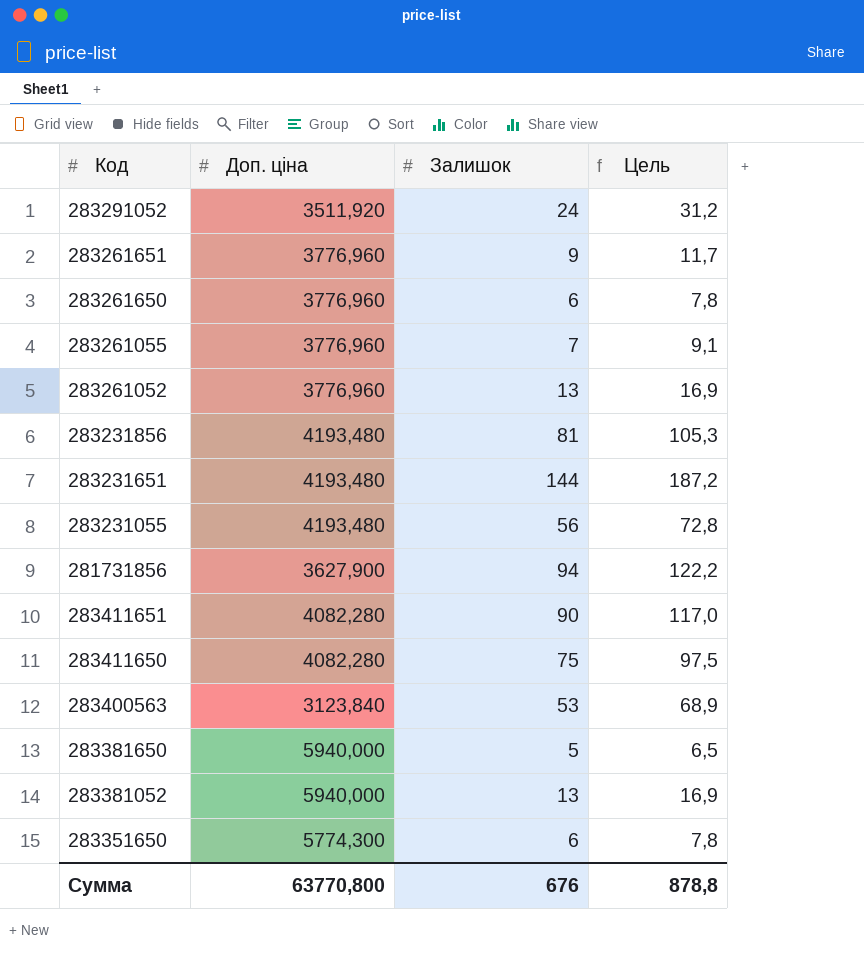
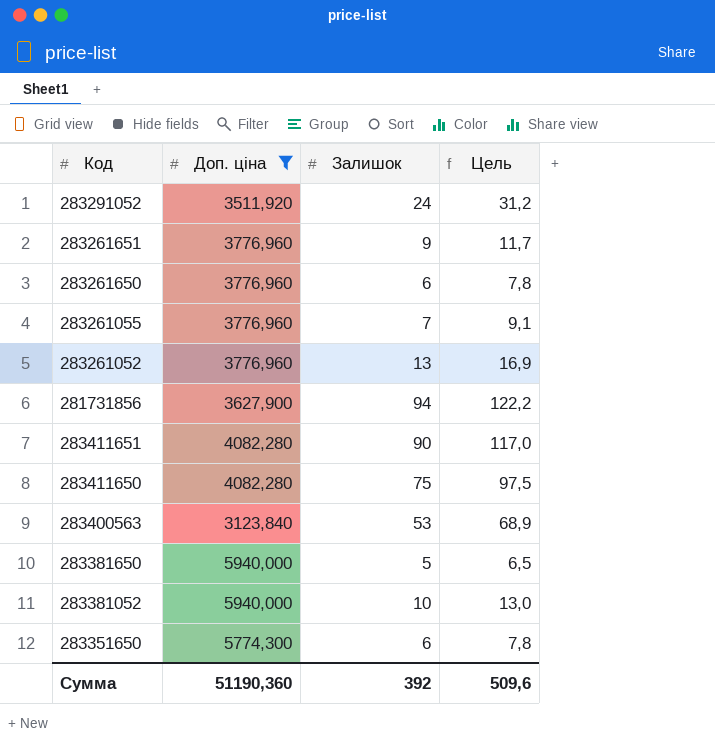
filter: none -> Доп. ціна != 4193,480
283381052 | Залишок: 13 -> 10
283381052 | Цель: 16,9 -> 13,0
Сумма | Доп. ціна: 63770,800 -> 51190,360
Сумма | Залишок: 676 -> 392
Сумма | Цель: 878,8 -> 509,6

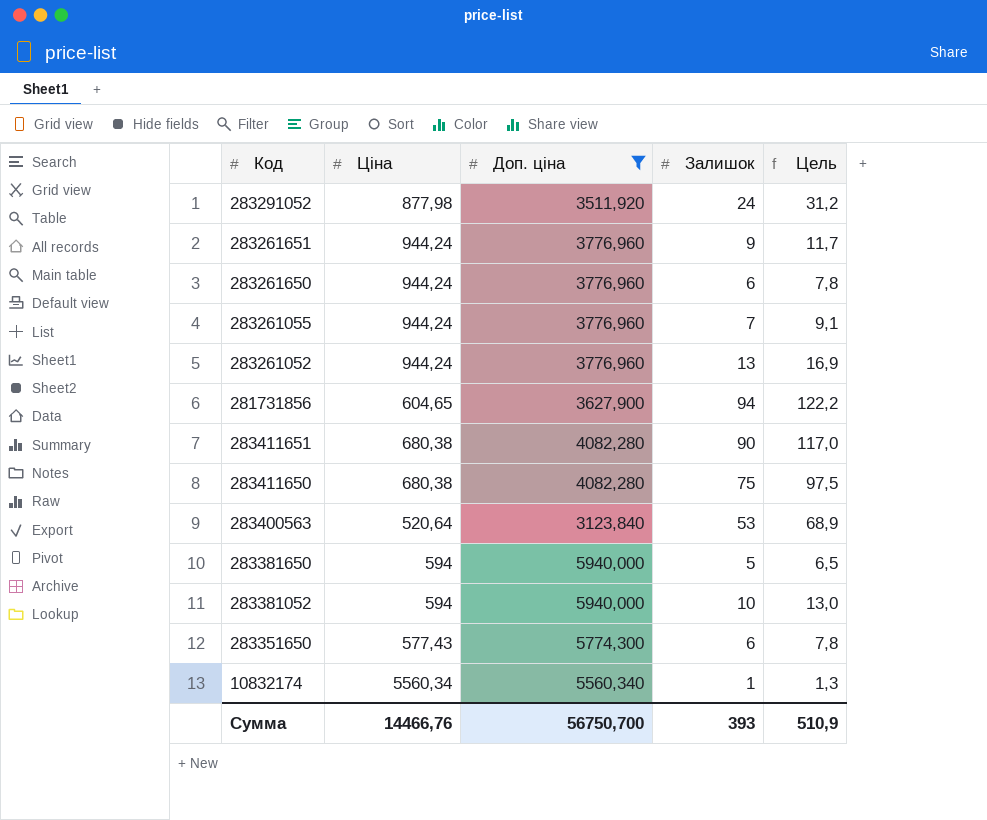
column Ціна | position: none -> 2
row 10832174: none -> 5560,34 | 5560,340 | 1 | 1,3
Сумма | Доп. ціна: 51190,360 -> 56750,700
Сумма | Залишок: 392 -> 393
Сумма | Цель: 509,6 -> 510,9

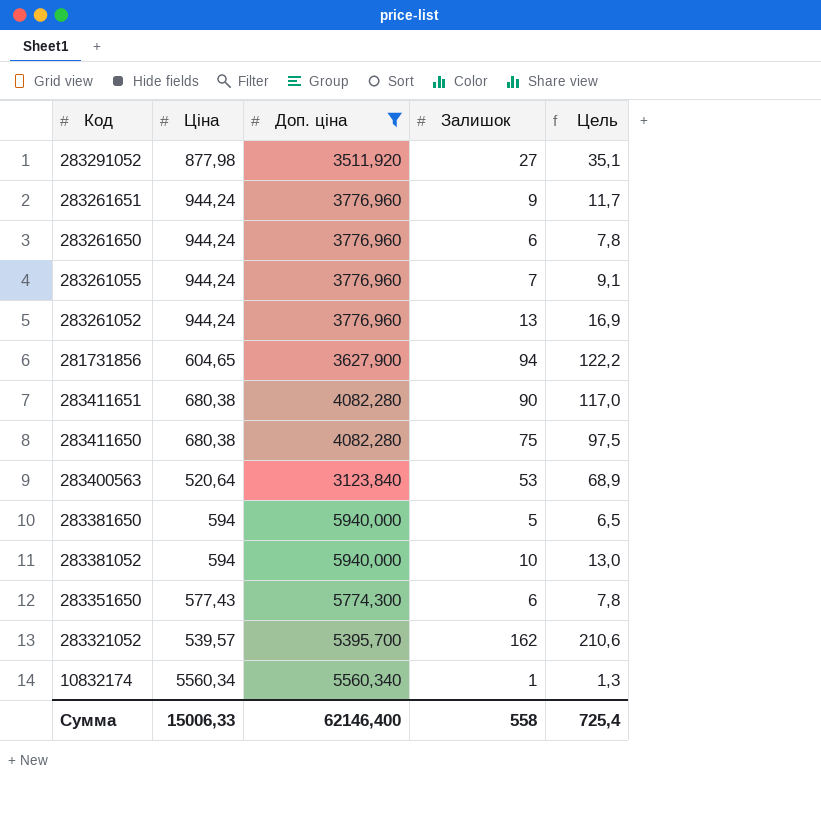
283291052 | Залишок: 24 -> 27
283291052 | Цель: 31,2 -> 35,1
row 283321052: none -> 539,57 | 5395,700 | 162 | 210,6
Сумма | Ціна: 14466,76 -> 15006,33
Сумма | Доп. ціна: 56750,700 -> 62146,400
Сумма | Залишок: 393 -> 558
Сумма | Цель: 510,9 -> 725,4

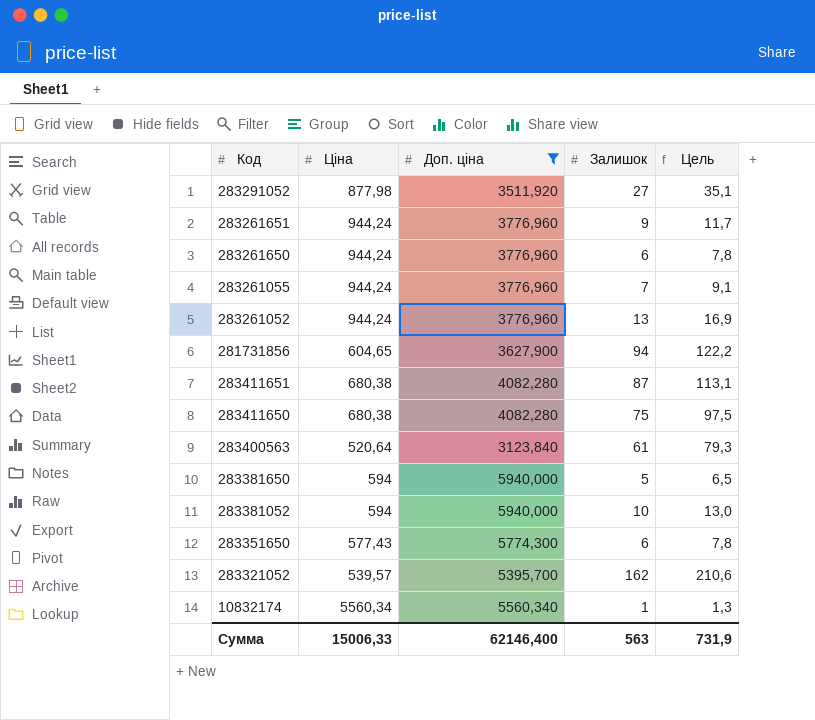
283411651 | Залишок: 90 -> 87
283411651 | Цель: 117,0 -> 113,1
283400563 | Залишок: 53 -> 61
283400563 | Цель: 68,9 -> 79,3
Сумма | Залишок: 558 -> 563
Сумма | Цель: 725,4 -> 731,9

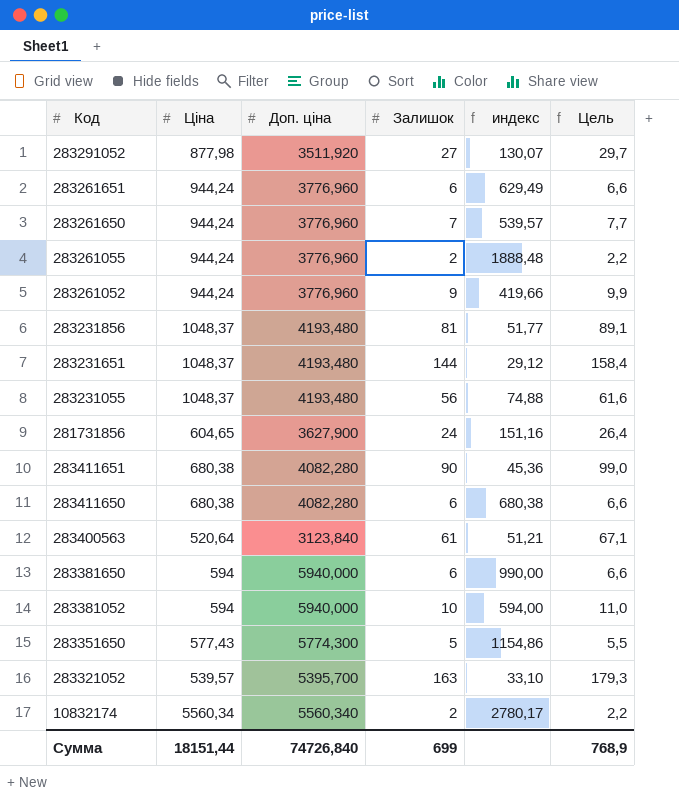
filter: Доп. ціна != 4193,480 -> none
column индекс | formula: none -> [Доп. ціна] / [Залишок]
column Цель | formula: [Залишок] * 1,3 -> [Залишок] * 1,1
283261651 | Залишок: 9 -> 6
283261650 | Залишок: 6 -> 7
283261055 | Залишок: 7 -> 2
283261052 | Залишок: 13 -> 9
281731856 | Залишок: 94 -> 24
283411651 | Залишок: 87 -> 90
283411650 | Залишок: 75 -> 6
283381650 | Залишок: 5 -> 6
283351650 | Залишок: 6 -> 5
283321052 | Залишок: 162 -> 163
10832174 | Залишок: 1 -> 2
Сумма | Ціна: 15006,33 -> 18151,44
Сумма | Доп. ціна: 62146,400 -> 74726,840
Сумма | Залишок: 563 -> 699
Сумма | Цель: 731,9 -> 768,9

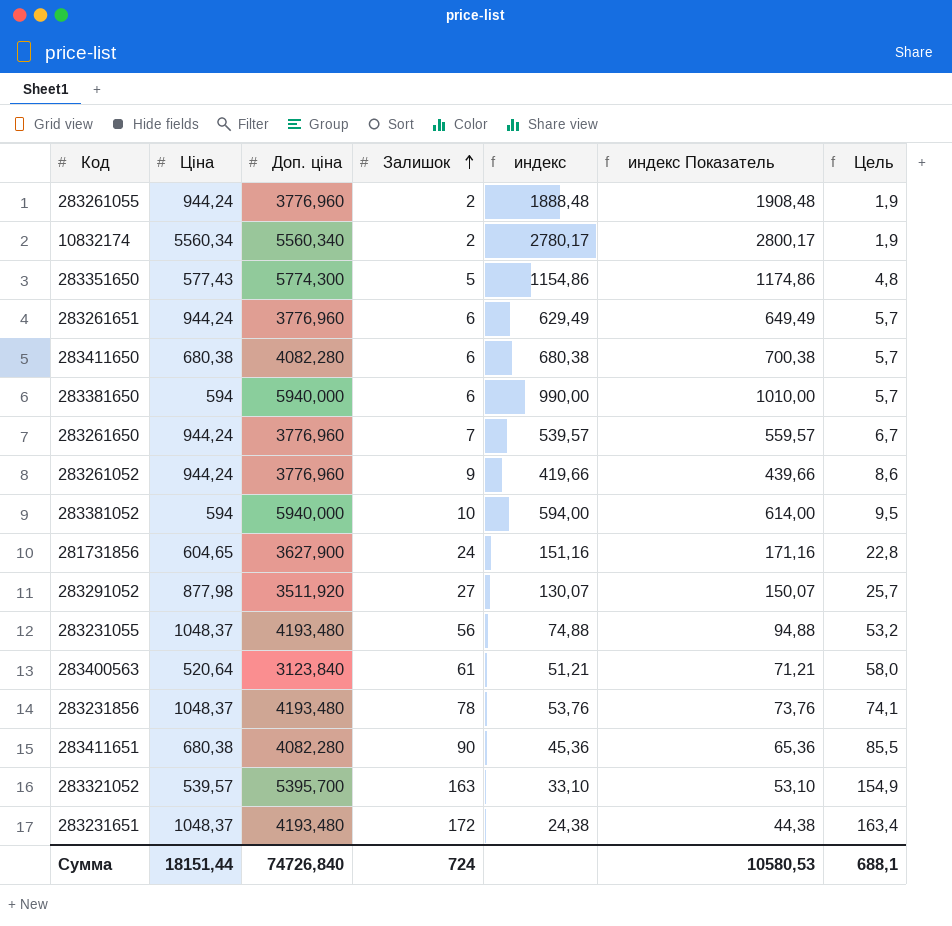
row order: none -> Залишок ascending
column индекс Показатель | formula: none -> [индекс] + 20
column Цель | formula: [Залишок] * 1,1 -> [Залишок] * 0,95
283231856 | Залишок: 81 -> 78
283231856 | индекс: 51,77 -> 53,76
283231651 | Залишок: 144 -> 172
283231651 | индекс: 29,12 -> 24,38
Сумма | Залишок: 699 -> 724
Сумма | Цель: 768,9 -> 688,1

